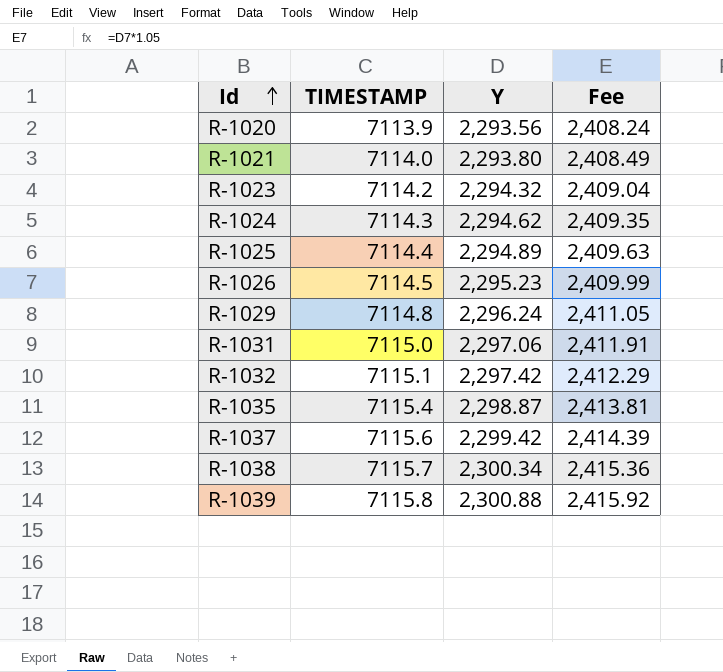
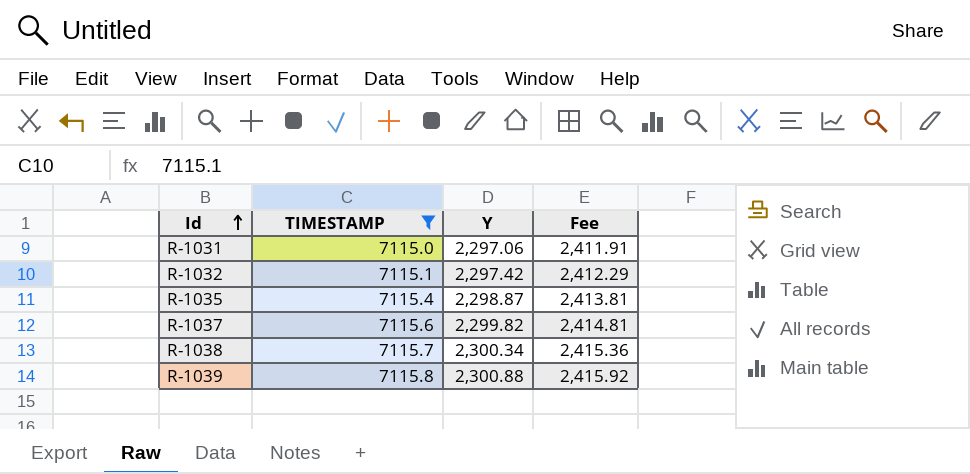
filter: none -> TIMESTAMP >= 7115.0
R-1037 | Y: 2,299.42 -> 2,299.82
R-1037 | Fee: 2,414.39 -> 2,414.81

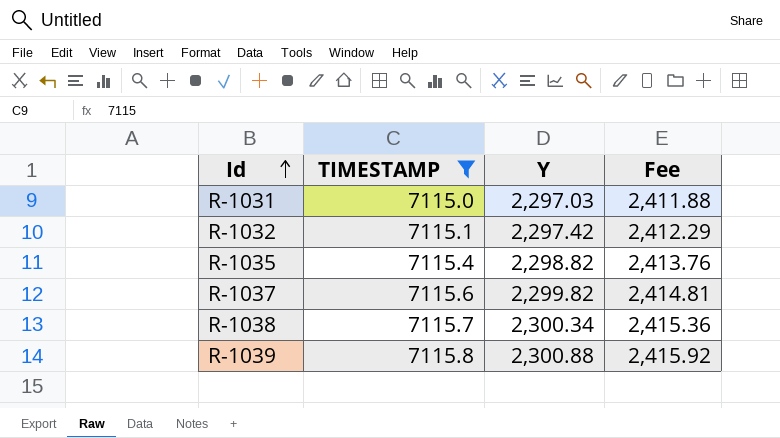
R-1031 | Y: 2,297.06 -> 2,297.03
R-1031 | Fee: 2,411.91 -> 2,411.88
R-1035 | Y: 2,298.87 -> 2,298.82
R-1035 | Fee: 2,413.81 -> 2,413.76

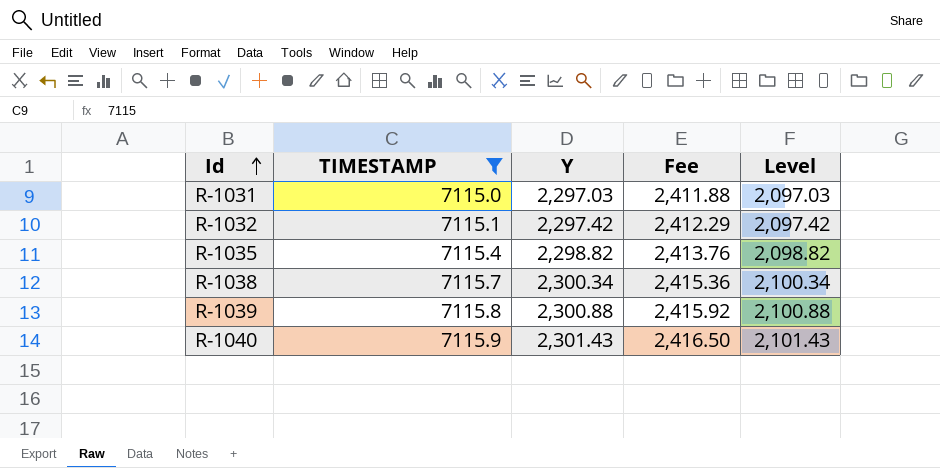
column Level | formula: none -> [Y] - 200
row R-1037: 7115.6 | 2,299.82 | 2,414.81 -> none
row R-1040: none -> 7115.9 | 2,301.43 | 2,416.50 | 2,101.43

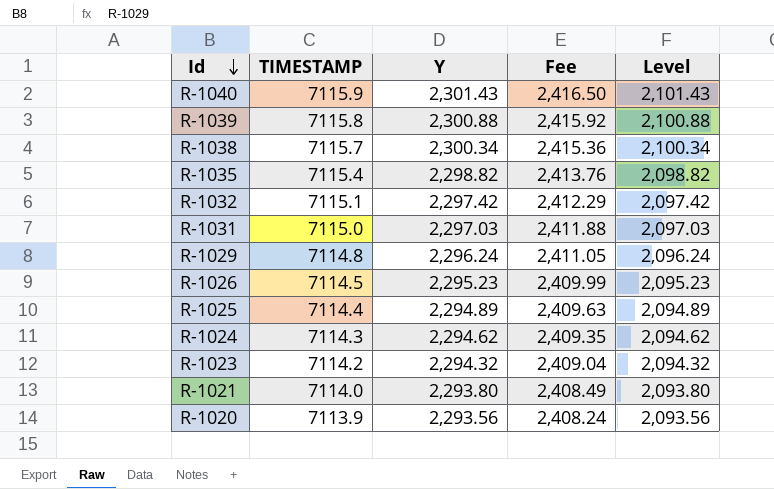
filter: TIMESTAMP >= 7115.0 -> none
row order: Id ascending -> Id descending

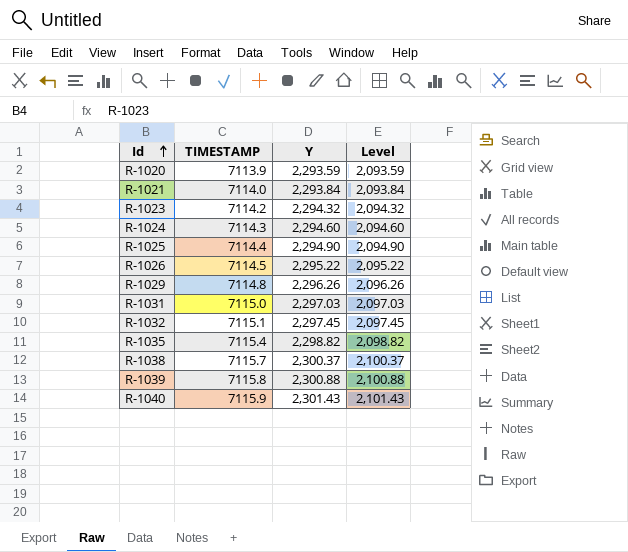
row order: Id descending -> Id ascending
column Fee | formula: [Y] * 1.05 -> none
R-1020 | Y: 2,293.56 -> 2,293.59
R-1020 | Level: 2,093.56 -> 2,093.59
R-1021 | Y: 2,293.80 -> 2,293.84
R-1021 | Level: 2,093.80 -> 2,093.84
R-1024 | Y: 2,294.62 -> 2,294.60
R-1024 | Level: 2,094.62 -> 2,094.60
R-1025 | Y: 2,294.89 -> 2,294.90
R-1025 | Level: 2,094.89 -> 2,094.90
R-1026 | Y: 2,295.23 -> 2,295.22
R-1026 | Level: 2,095.23 -> 2,095.22
R-1029 | Y: 2,296.24 -> 2,296.26
R-1029 | Level: 2,096.24 -> 2,096.26
R-1032 | Y: 2,297.42 -> 2,297.45
R-1032 | Level: 2,097.42 -> 2,097.45
R-1038 | Y: 2,300.34 -> 2,300.37
R-1038 | Level: 2,100.34 -> 2,100.37

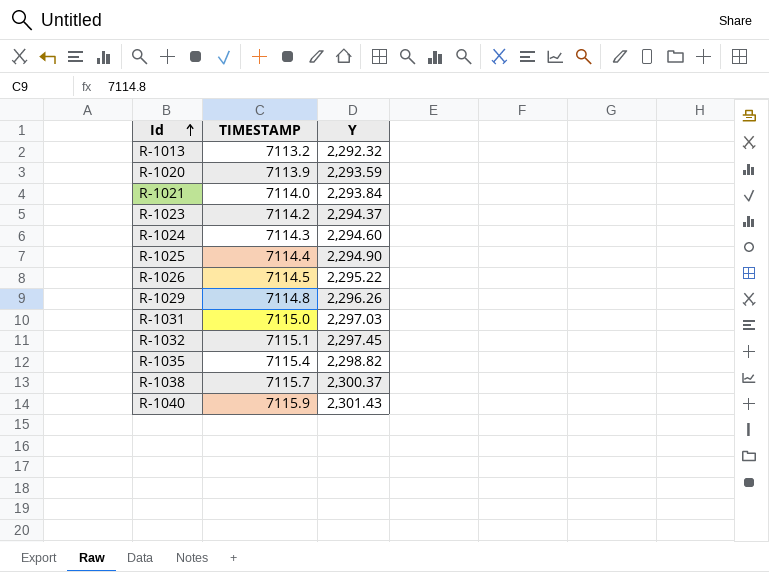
column Level | formula: [Y] - 200 -> none
row R-1039: 7115.8 | 2,300.88 | 2,100.88 -> none
row R-1013: none -> 7113.2 | 2,292.32
R-1023 | Y: 2,294.32 -> 2,294.37

